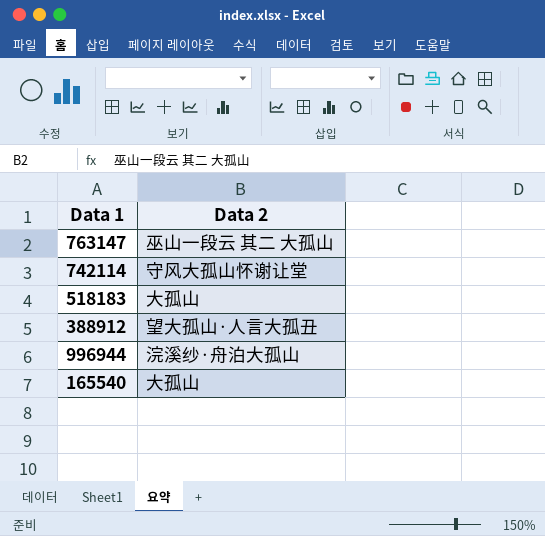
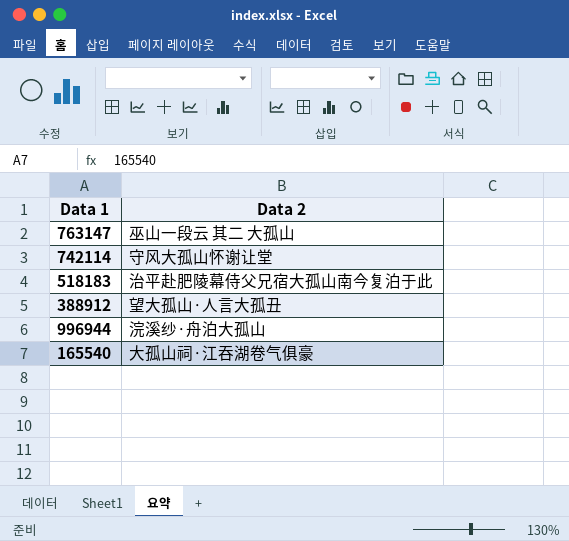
518183 | Data 2: 大孤山 -> 治平赴肥陵幕侍父兄宿大孤山南今复泊于此
165540 | Data 2: 大孤山 -> 大孤山祠·江吞湖卷气俱豪

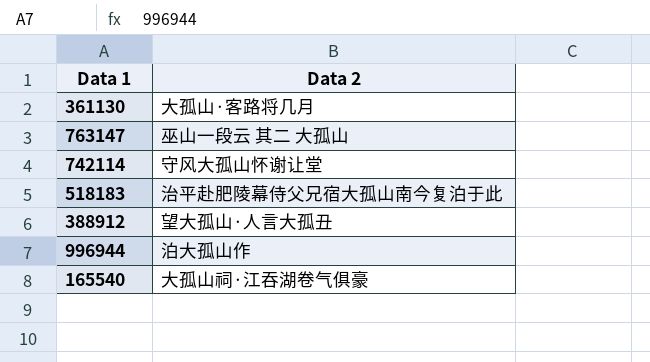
row 361130: none -> 大孤山·客路将几月
996944 | Data 2: 浣溪纱·舟泊大孤山 -> 泊大孤山作

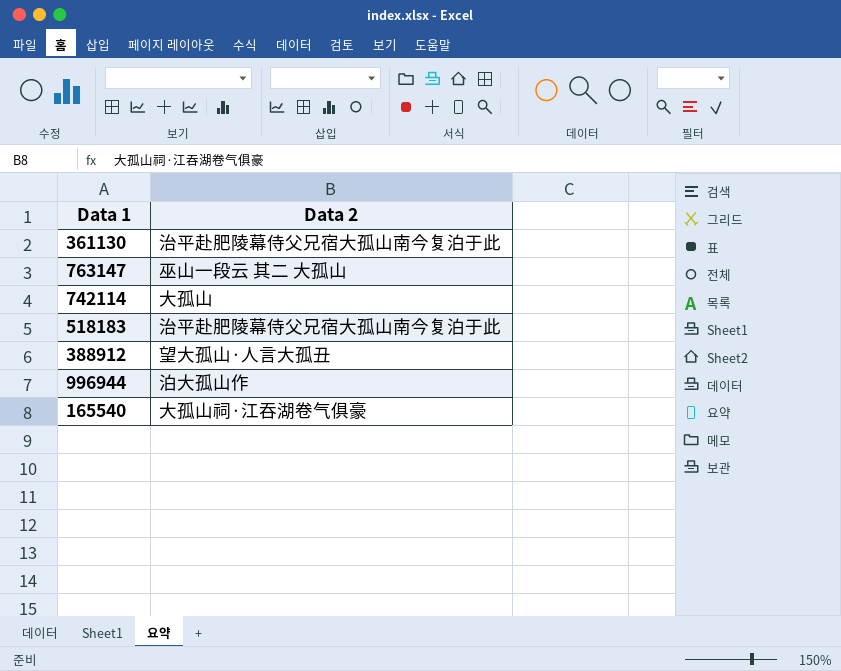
361130 | Data 2: 大孤山·客路将几月 -> 治平赴肥陵幕侍父兄宿大孤山南今复泊于此
742114 | Data 2: 守风大孤山怀谢让堂 -> 大孤山

